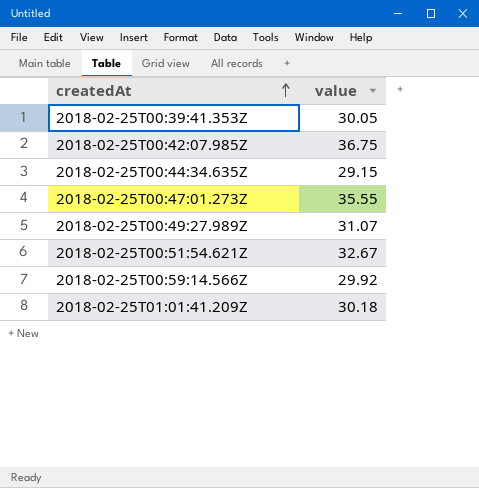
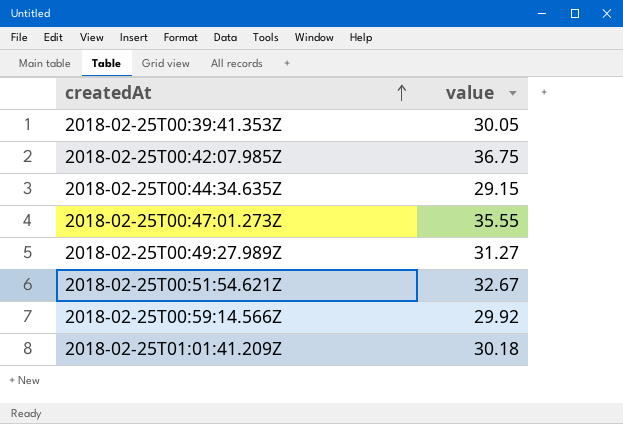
2018-02-25T00:49:27.989Z | value: 31.07 -> 31.27

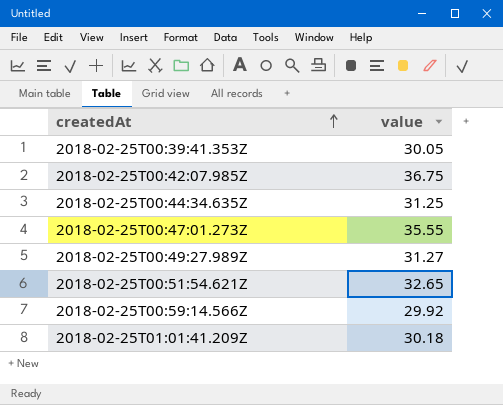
2018-02-25T00:44:34.635Z | value: 29.15 -> 31.25
2018-02-25T00:51:54.621Z | value: 32.67 -> 32.65

